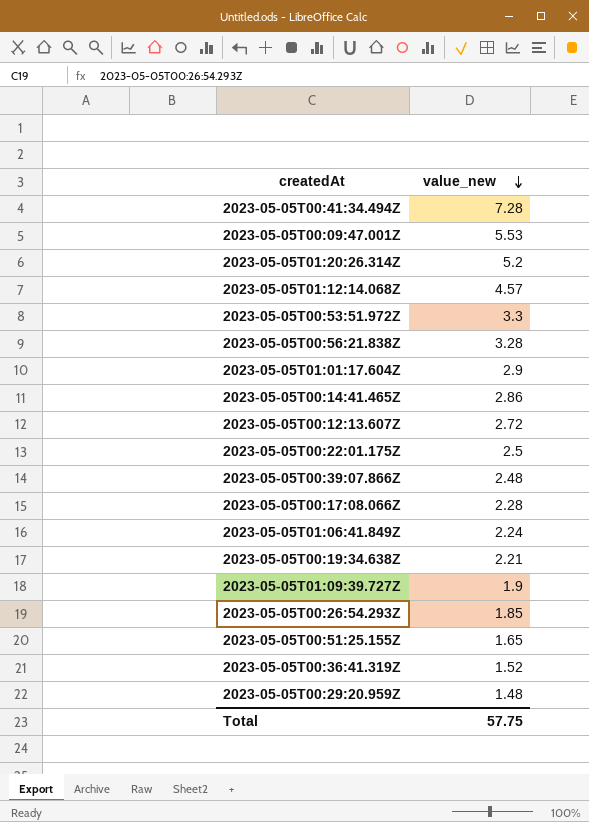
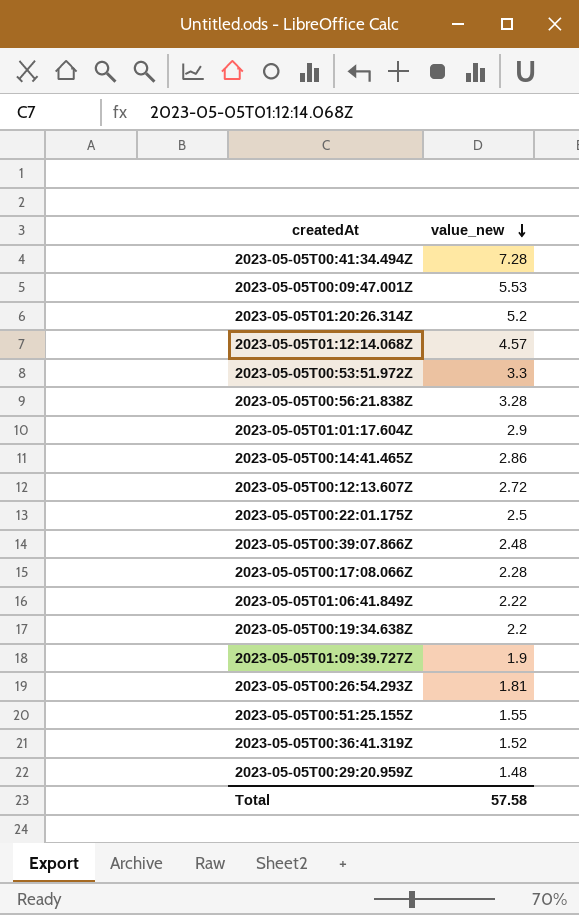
2023-05-05T01:06:41.849Z | value_new: 2.24 -> 2.22
2023-05-05T00:19:34.638Z | value_new: 2.21 -> 2.2
2023-05-05T00:26:54.293Z | value_new: 1.85 -> 1.81
2023-05-05T00:51:25.155Z | value_new: 1.65 -> 1.55
Total | value_new: 57.75 -> 57.58

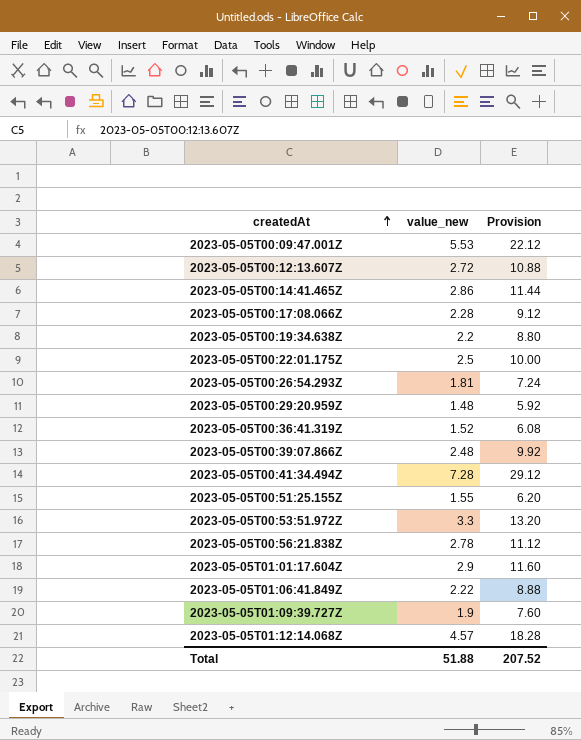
row order: value_new descending -> createdAt ascending
column Provision | formula: none -> [value_new] * 4
row 2023-05-05T01:20:26.314Z: 5.2 -> none
2023-05-05T00:56:21.838Z | value_new: 3.28 -> 2.78
Total | value_new: 57.58 -> 51.88

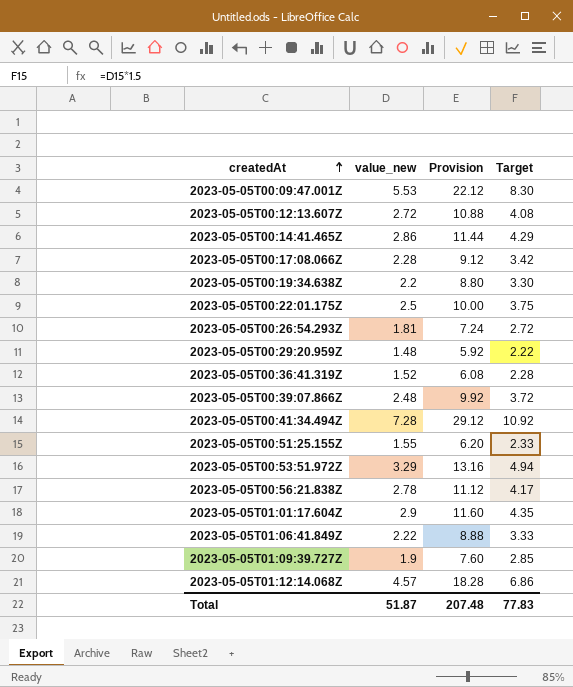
column Target | formula: none -> [value_new] * 1.5
2023-05-05T00:53:51.972Z | value_new: 3.3 -> 3.29
2023-05-05T00:53:51.972Z | Provision: 13.20 -> 13.16
Total | value_new: 51.88 -> 51.87
Total | Provision: 207.52 -> 207.48

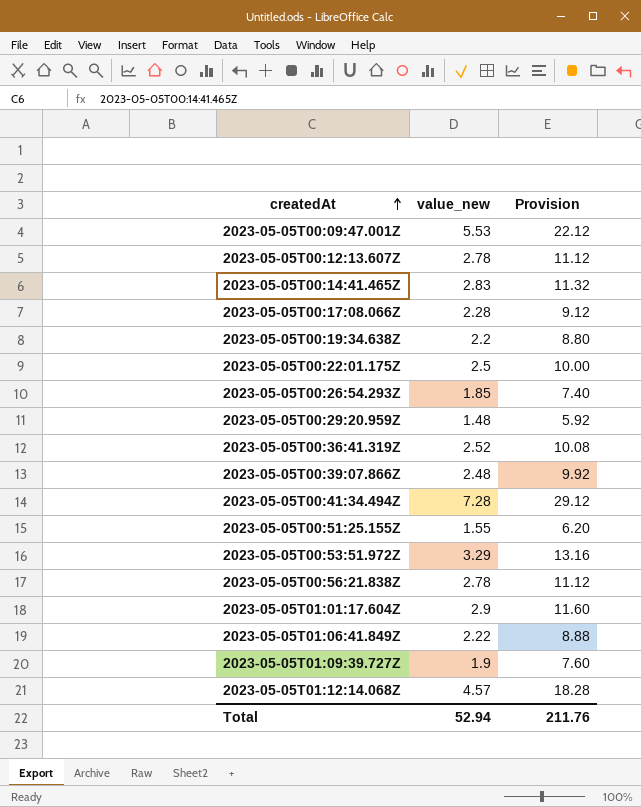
column Target | formula: [value_new] * 1.5 -> none
2023-05-05T00:12:13.607Z | value_new: 2.72 -> 2.78
2023-05-05T00:12:13.607Z | Provision: 10.88 -> 11.12
2023-05-05T00:14:41.465Z | value_new: 2.86 -> 2.83
2023-05-05T00:14:41.465Z | Provision: 11.44 -> 11.32
2023-05-05T00:26:54.293Z | value_new: 1.81 -> 1.85
2023-05-05T00:26:54.293Z | Provision: 7.24 -> 7.40
2023-05-05T00:36:41.319Z | value_new: 1.52 -> 2.52
2023-05-05T00:36:41.319Z | Provision: 6.08 -> 10.08
Total | value_new: 51.87 -> 52.94
Total | Provision: 207.48 -> 211.76

